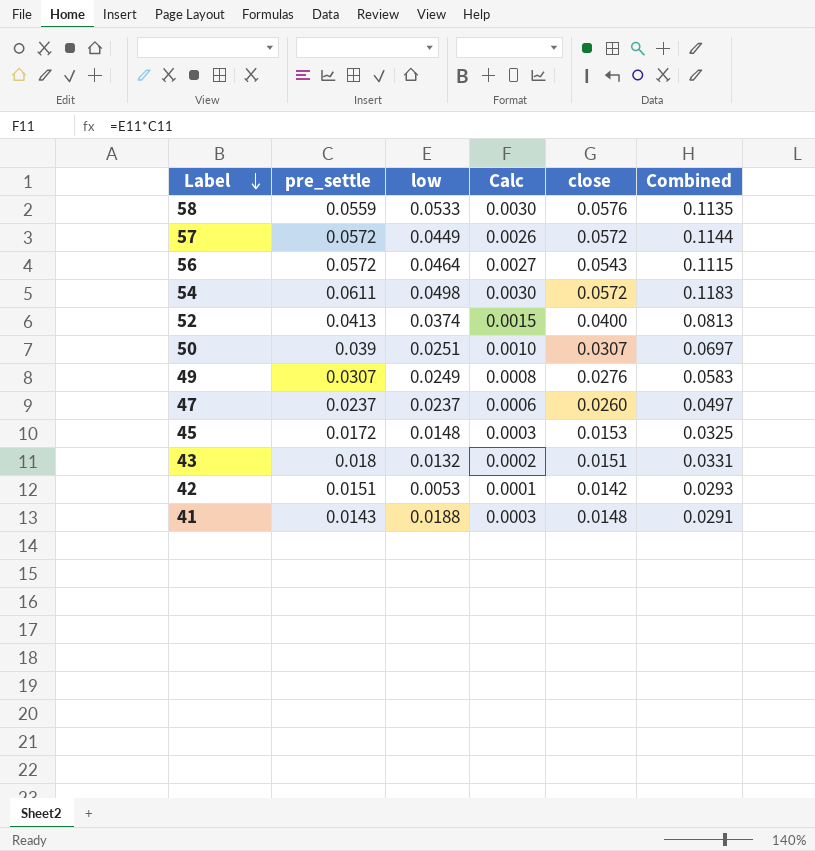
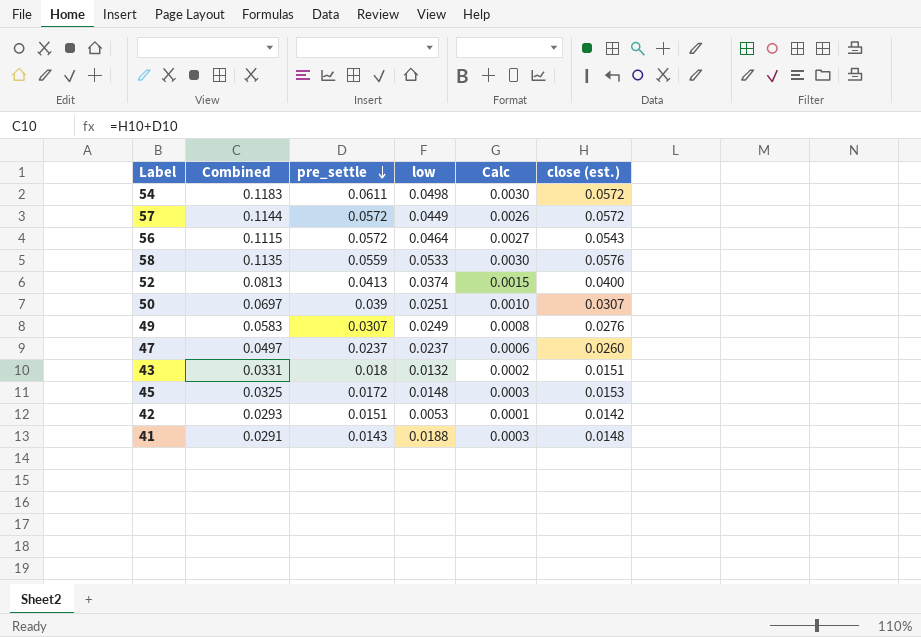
row order: Label descending -> pre_settle descending
column Combined | position: 6 -> 2
column name: close -> close (est.)

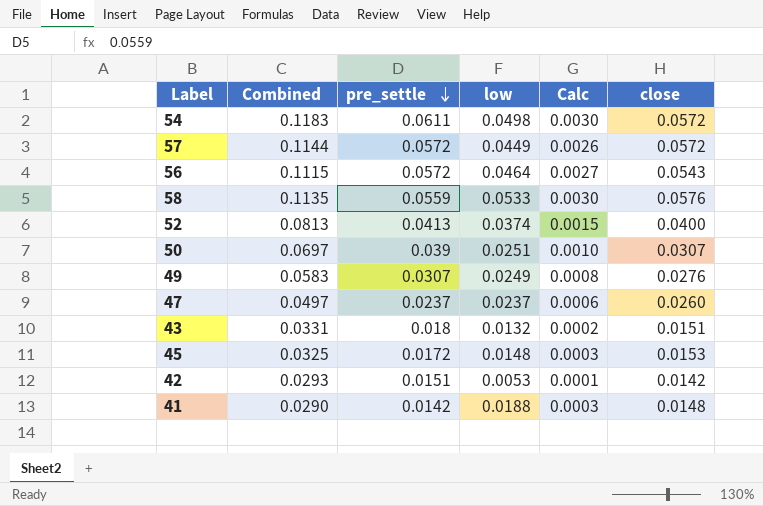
column name: close (est.) -> close
41 | Combined: 0.0291 -> 0.0290
41 | pre_settle: 0.0143 -> 0.0142

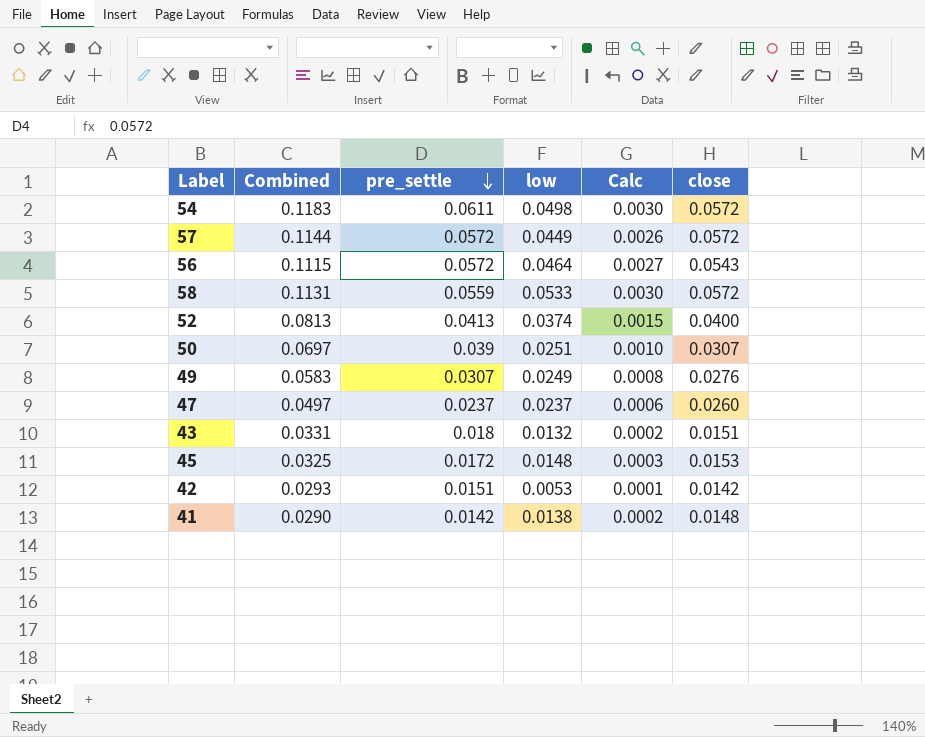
58 | Combined: 0.1135 -> 0.1131
58 | close: 0.0576 -> 0.0572
41 | low: 0.0188 -> 0.0138
41 | Calc: 0.0003 -> 0.0002

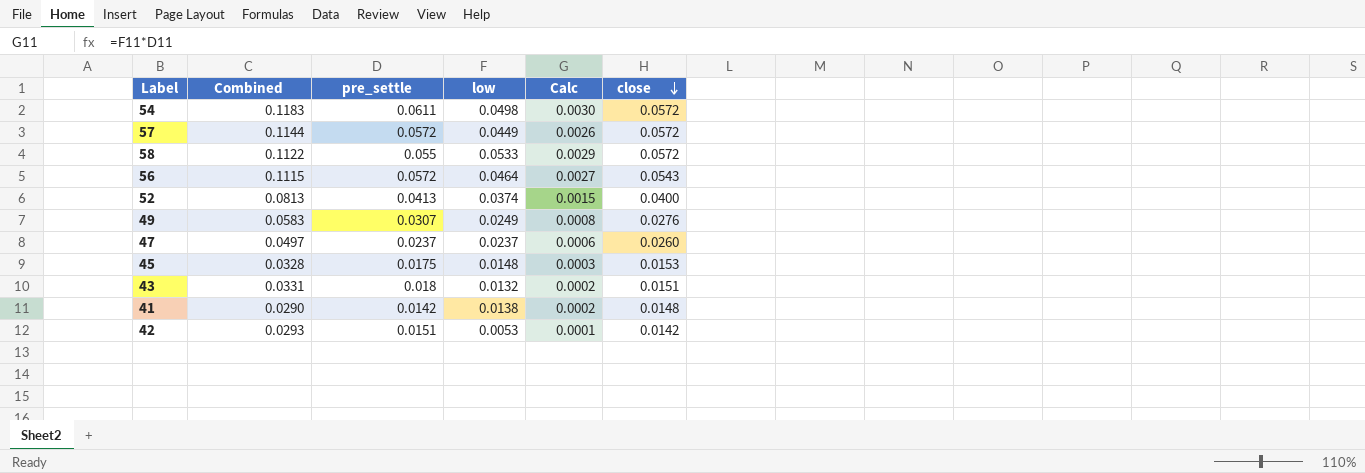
row order: pre_settle descending -> close descending
row 50: 0.0697 | 0.039 | 0.0251 | 0.0010 | 0.0307 -> none
58 | Combined: 0.1131 -> 0.1122
58 | pre_settle: 0.0559 -> 0.055
58 | Calc: 0.0030 -> 0.0029
45 | Combined: 0.0325 -> 0.0328
45 | pre_settle: 0.0172 -> 0.0175

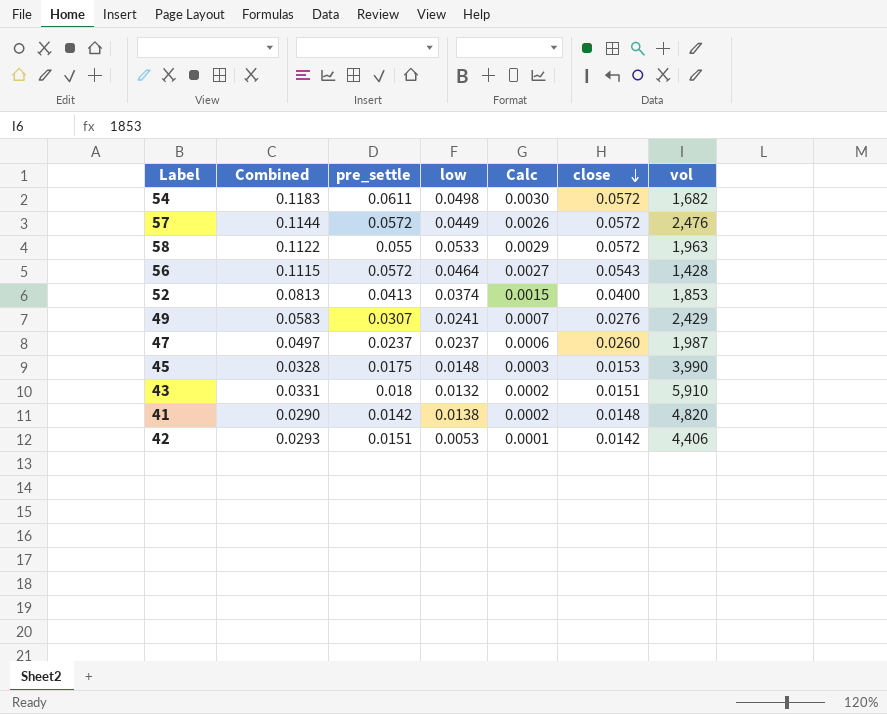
column vol | position: none -> 7
49 | low: 0.0249 -> 0.0241
49 | Calc: 0.0008 -> 0.0007

